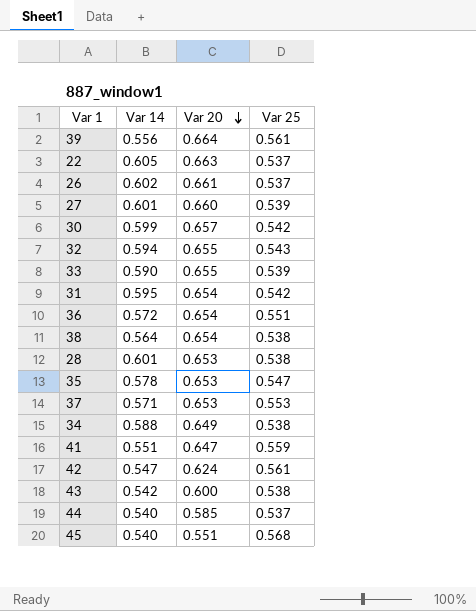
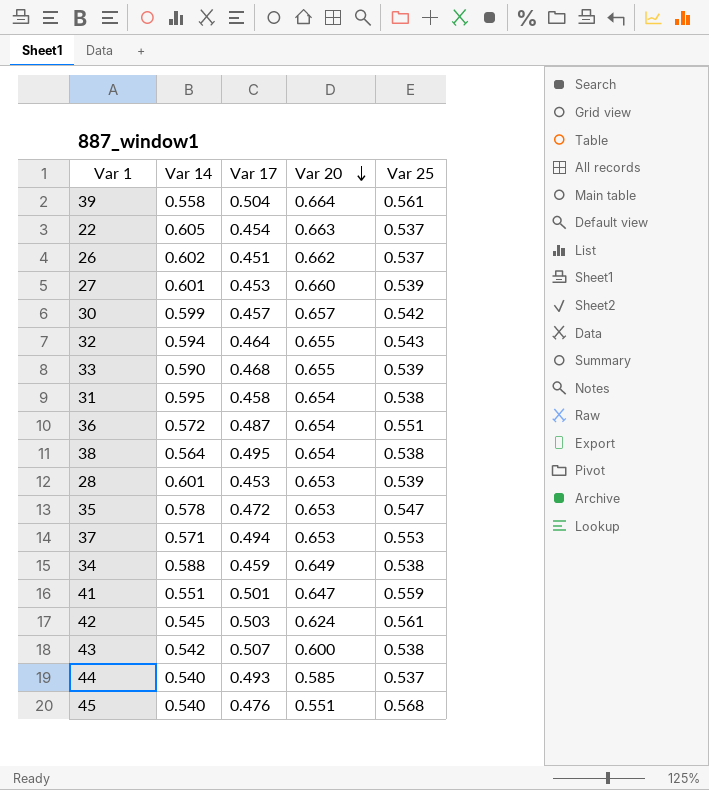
column Var 17 | position: none -> 3
39 | Var 14: 0.556 -> 0.558
26 | Var 20: 0.661 -> 0.662
31 | Var 25: 0.542 -> 0.538
28 | Var 25: 0.538 -> 0.539
42 | Var 14: 0.547 -> 0.545

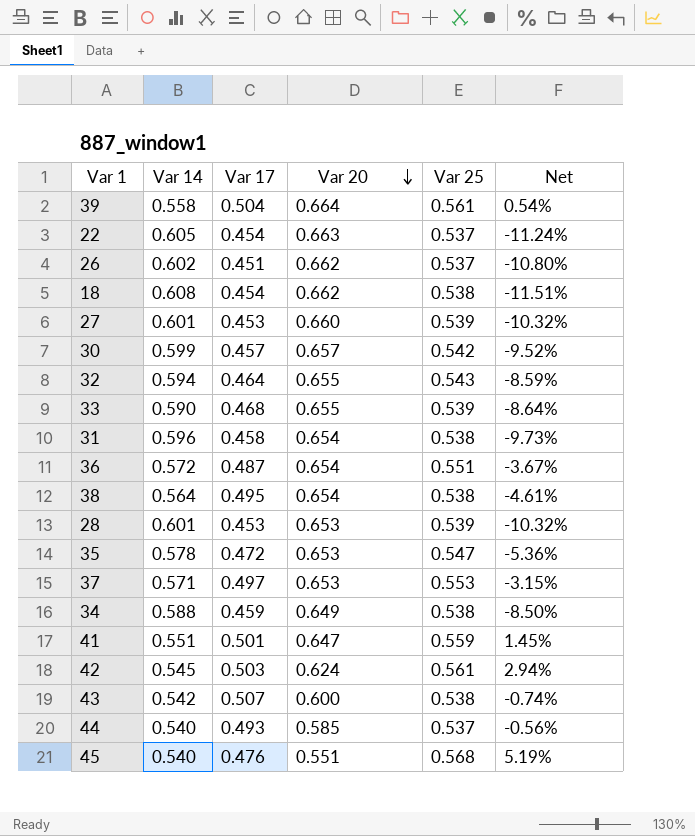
column Net | formula: none -> ([Var 25] - [Var 14]) / [Var 14]
row 18: none -> 0.608 | 0.454 | 0.662 | 0.538 | -11.51%
31 | Var 14: 0.595 -> 0.596
37 | Var 17: 0.494 -> 0.497

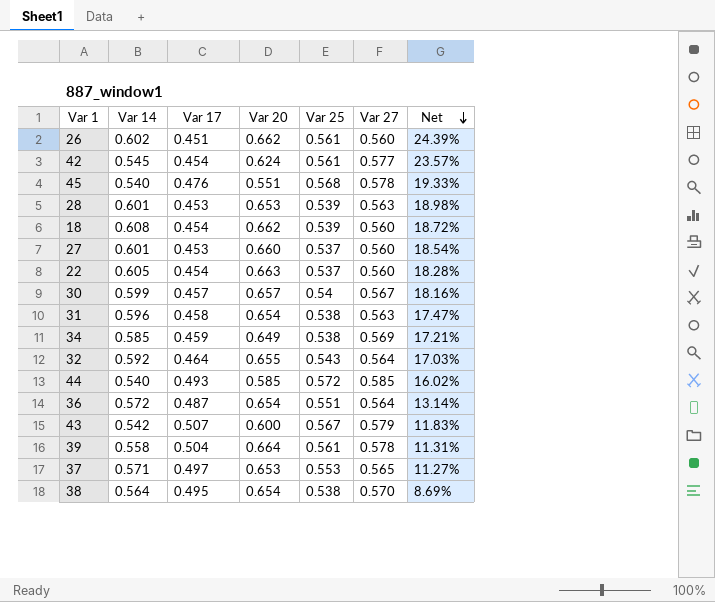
row order: Var 20 descending -> Net descending
column Var 27 | position: none -> 6
column Net | formula: ([Var 25] - [Var 14]) / [Var 14] -> ([Var 25] - [Var 17]) / [Var 17]
row 33: 0.590 | 0.468 | 0.655 | 0.539 | -8.64% -> none
row 35: 0.578 | 0.472 | 0.653 | 0.547 | -5.36% -> none
row 41: 0.551 | 0.501 | 0.647 | 0.559 | 1.45% -> none
26 | Var 25: 0.537 -> 0.561
42 | Var 17: 0.503 -> 0.454
18 | Var 25: 0.538 -> 0.539
27 | Var 25: 0.539 -> 0.537
30 | Var 25: 0.542 -> 0.54
34 | Var 14: 0.588 -> 0.585
32 | Var 14: 0.594 -> 0.592
44 | Var 25: 0.537 -> 0.572
43 | Var 25: 0.538 -> 0.567

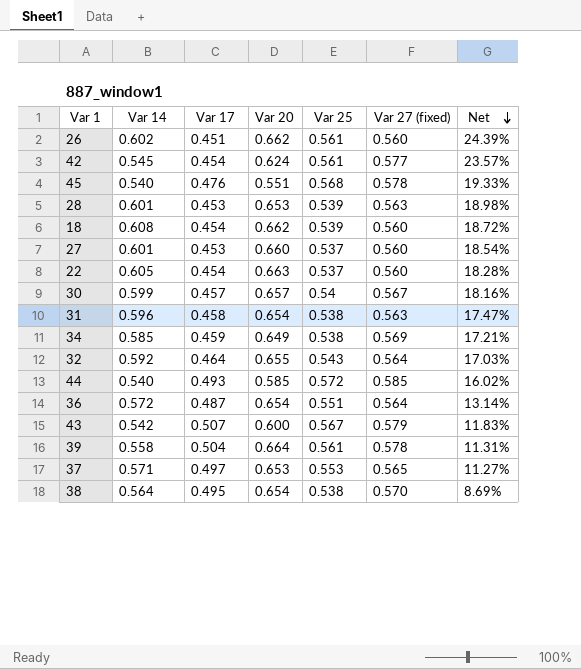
column name: Var 27 -> Var 27 (fixed)

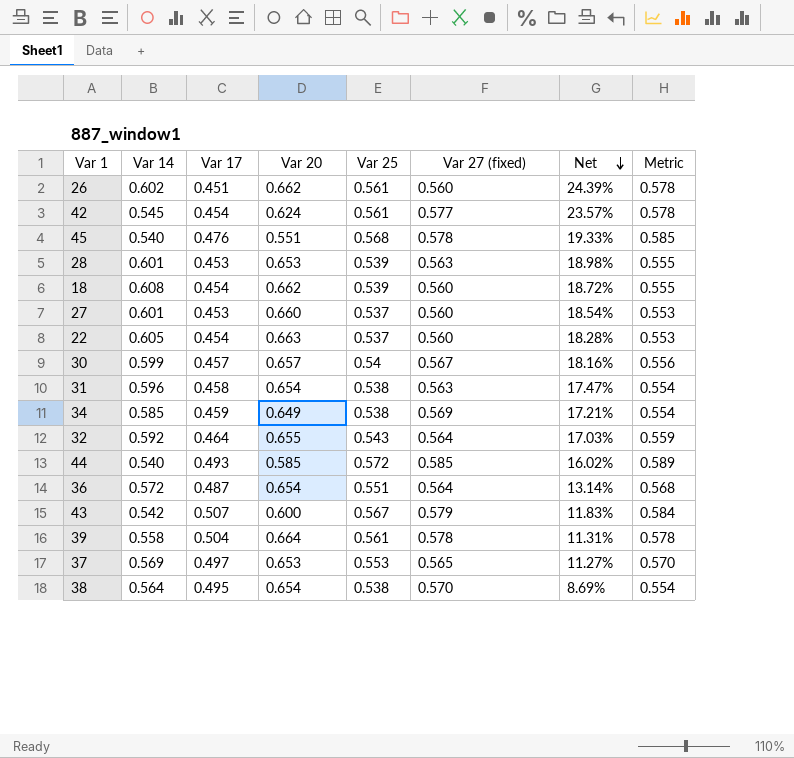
column Metric | formula: none -> [Var 25] * 1.03
37 | Var 14: 0.571 -> 0.569

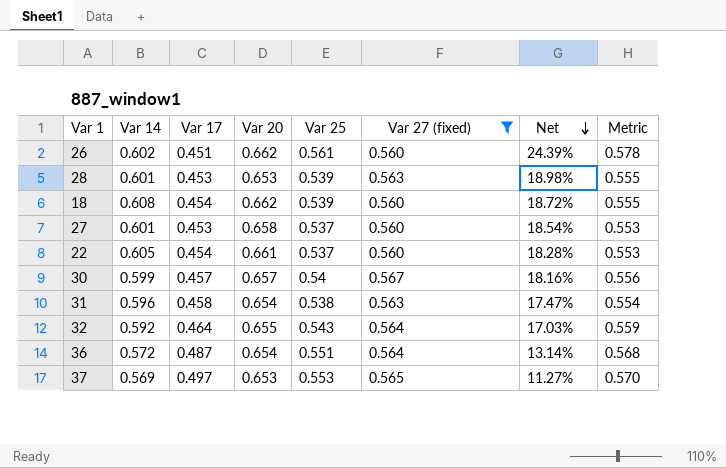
filter: none -> Var 27 (fixed) <= 0.567
27 | Var 20: 0.660 -> 0.658
22 | Var 20: 0.663 -> 0.661

